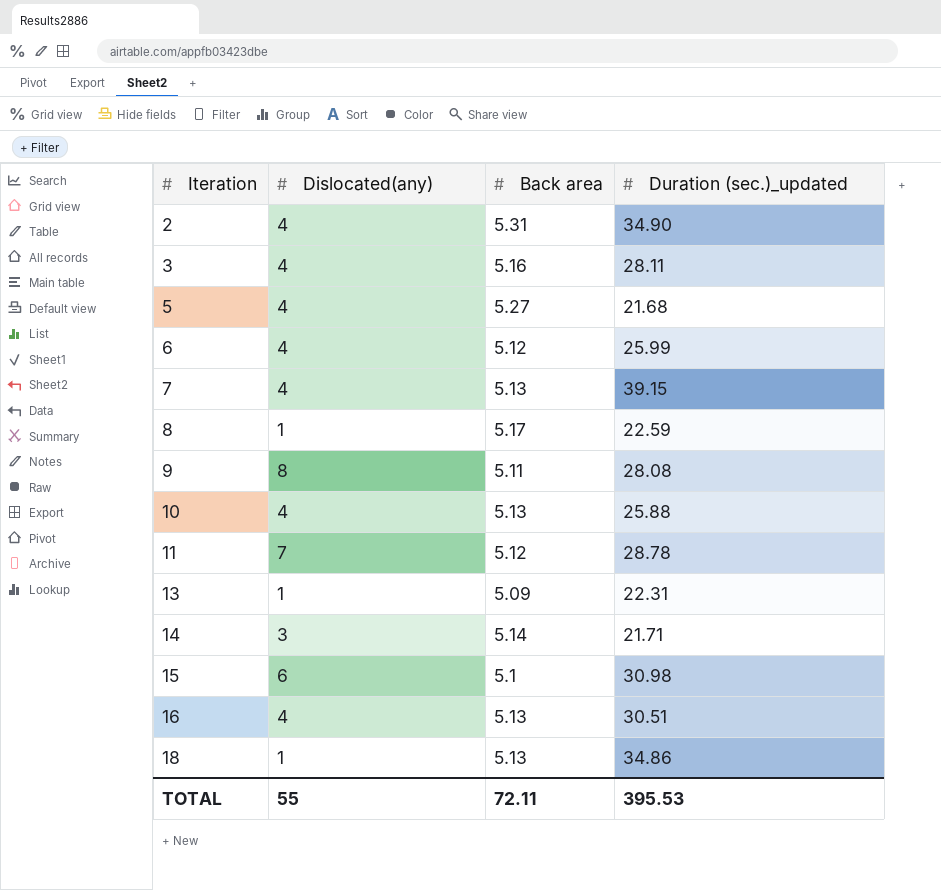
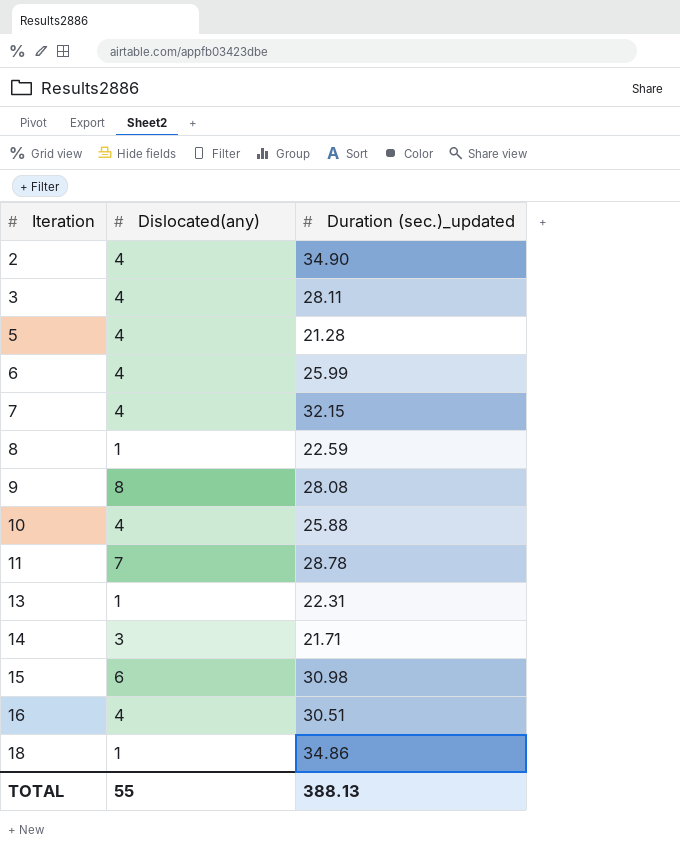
column Back area | position: 3 -> none
5 | Duration (sec.)_updated: 21.68 -> 21.28
7 | Duration (sec.)_updated: 39.15 -> 32.15
TOTAL | Duration (sec.)_updated: 395.53 -> 388.13

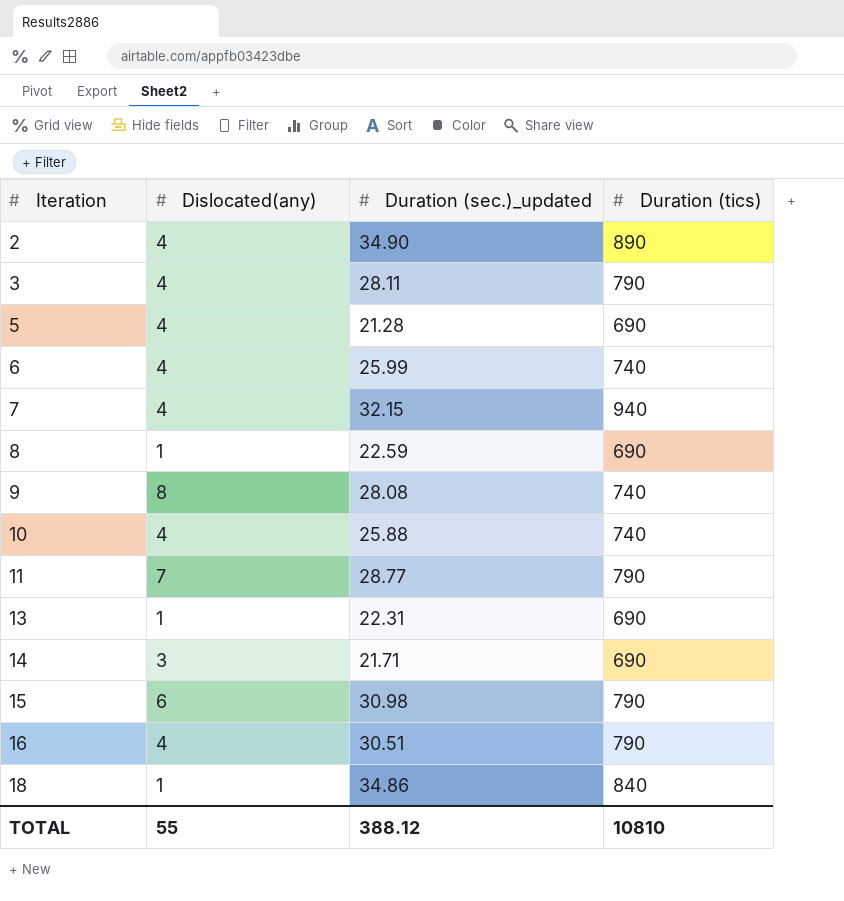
column Duration (tics) | position: none -> 4
11 | Duration (sec.)_updated: 28.78 -> 28.77
TOTAL | Duration (sec.)_updated: 388.13 -> 388.12

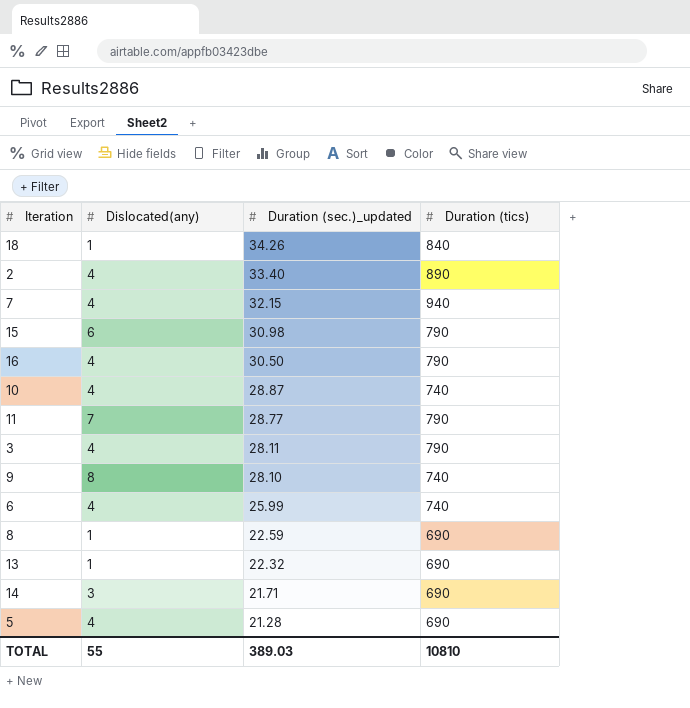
row order: Iteration ascending -> Duration (sec.)_updated descending
18 | Duration (sec.)_updated: 34.86 -> 34.26
2 | Duration (sec.)_updated: 34.90 -> 33.40
16 | Duration (sec.)_updated: 30.51 -> 30.50
10 | Duration (sec.)_updated: 25.88 -> 28.87
9 | Duration (sec.)_updated: 28.08 -> 28.10
13 | Duration (sec.)_updated: 22.31 -> 22.32
TOTAL | Duration (sec.)_updated: 388.12 -> 389.03

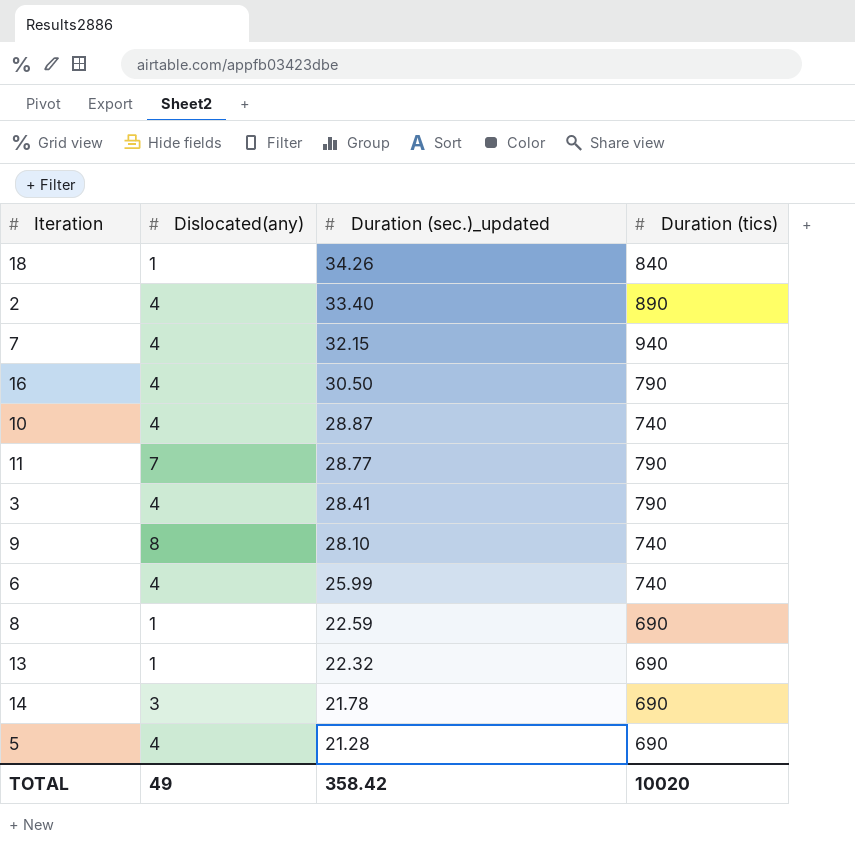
row 15: 6 | 30.98 | 790 -> none
3 | Duration (sec.)_updated: 28.11 -> 28.41
14 | Duration (sec.)_updated: 21.71 -> 21.78
TOTAL | Dislocated(any): 55 -> 49
TOTAL | Duration (sec.)_updated: 389.03 -> 358.42
TOTAL | Duration (tics): 10810 -> 10020

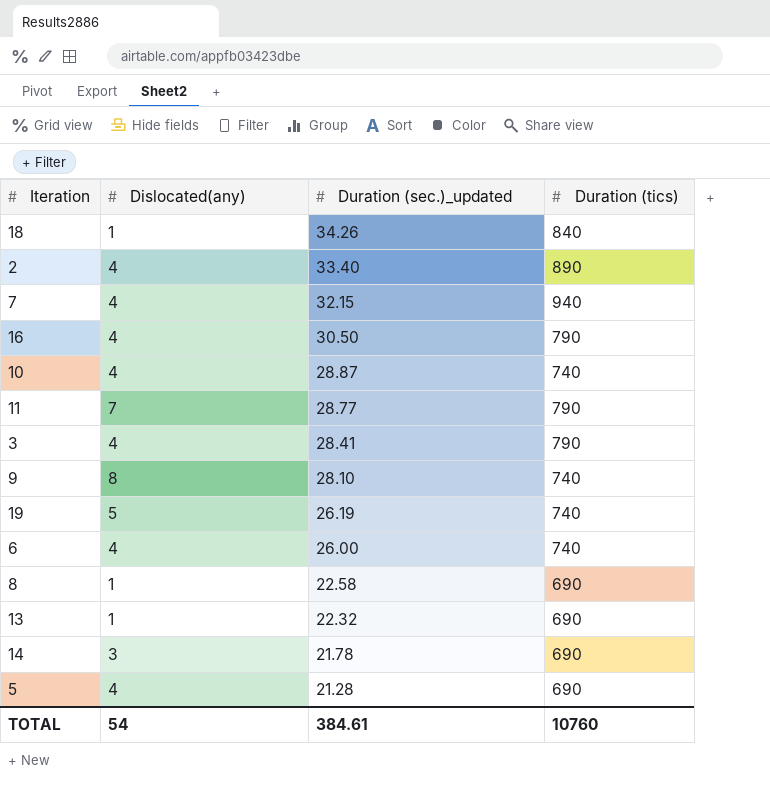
row 19: none -> 5 | 26.19 | 740
6 | Duration (sec.)_updated: 25.99 -> 26.00
8 | Duration (sec.)_updated: 22.59 -> 22.58
TOTAL | Dislocated(any): 49 -> 54
TOTAL | Duration (sec.)_updated: 358.42 -> 384.61
TOTAL | Duration (tics): 10020 -> 10760

